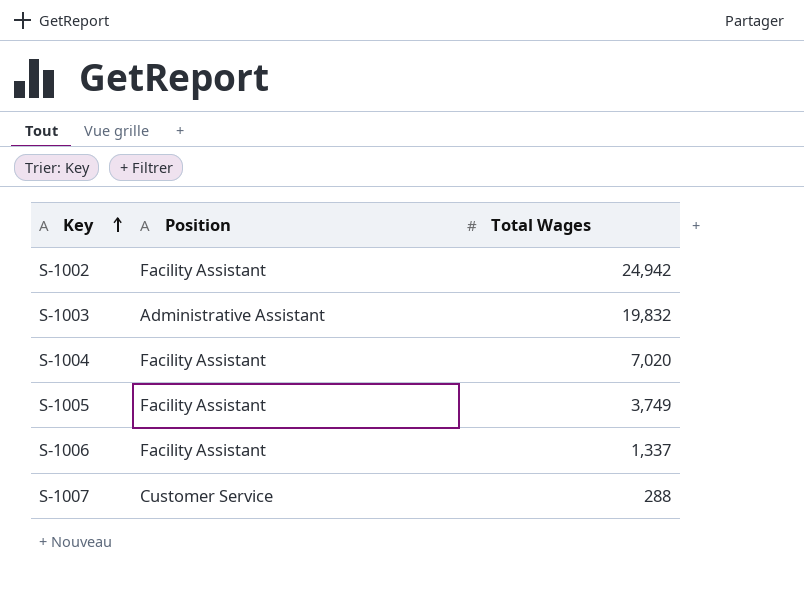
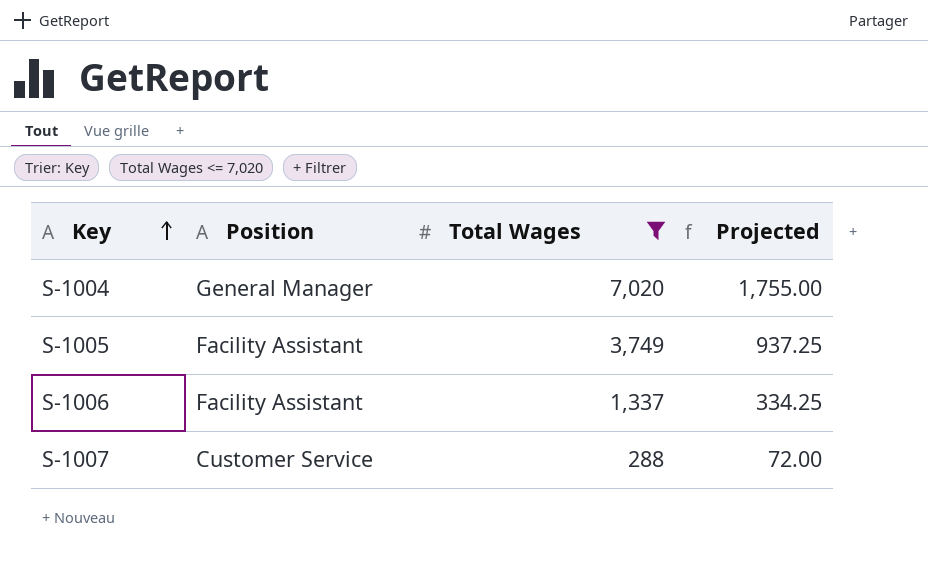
filter: none -> Total Wages <= 7,020
column Projected | formula: none -> [Total Wages] * 0.25
S-1004 | Position: Facility Assistant -> General Manager

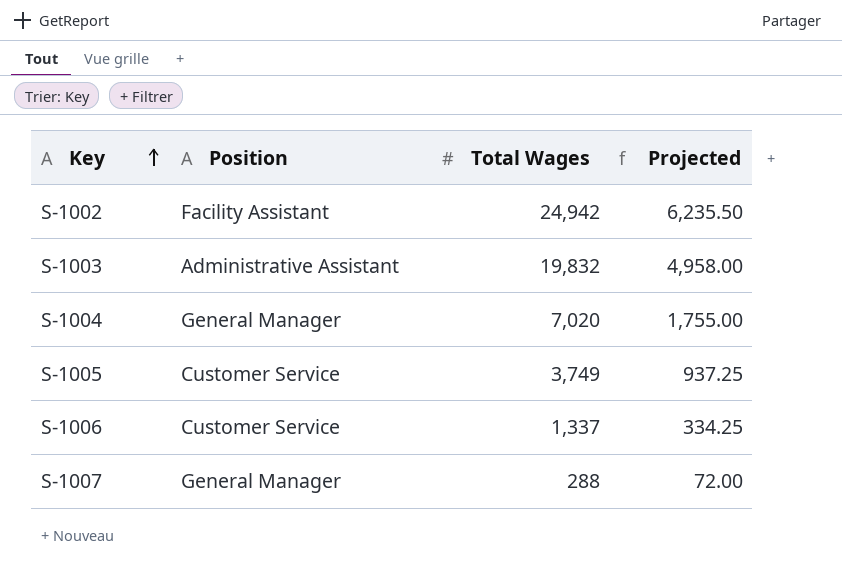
filter: Total Wages <= 7,020 -> none
S-1005 | Position: Facility Assistant -> Customer Service
S-1006 | Position: Facility Assistant -> Customer Service
S-1007 | Position: Customer Service -> General Manager

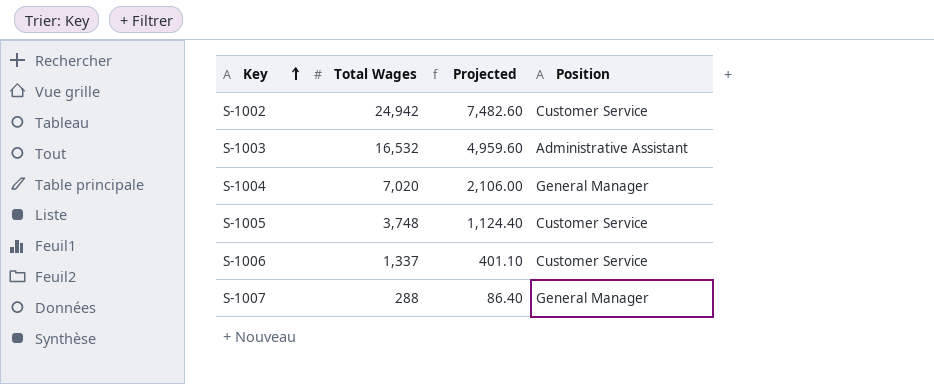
column Projected | formula: [Total Wages] * 0.25 -> [Total Wages] * 0.3
column Position | position: 2 -> 4
S-1002 | Position: Facility Assistant -> Customer Service
S-1003 | Total Wages: 19,832 -> 16,532
S-1005 | Total Wages: 3,749 -> 3,748

